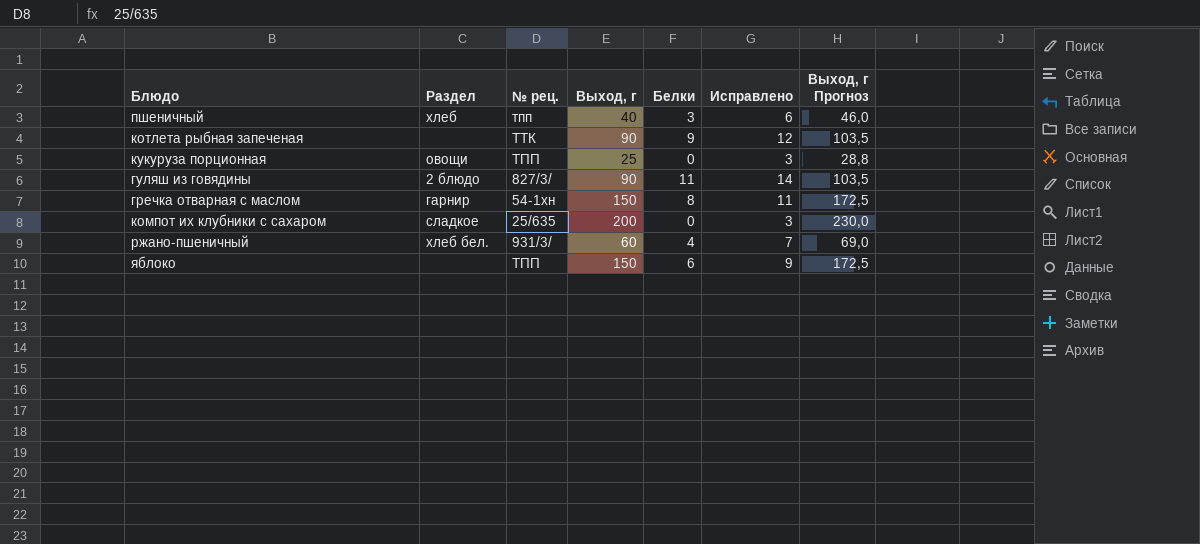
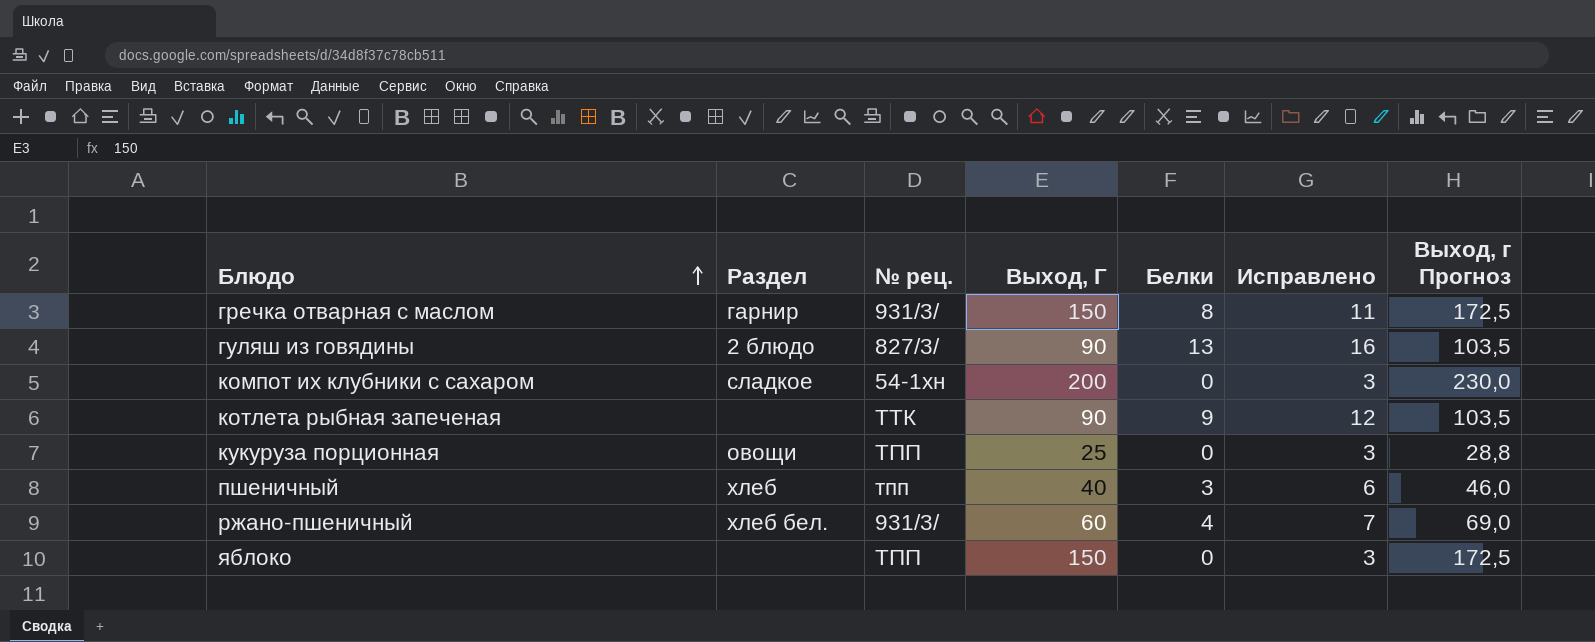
row order: none -> Блюдо ascending
column name: Выход, г -> Выход, Г
гречка отварная с маслом | № рец.: 54-1хн -> 931/3/
гуляш из говядины | Белки: 11 -> 13
гуляш из говядины | Исправлено: 14 -> 16
компот их клубники с сахаром | № рец.: 25/635 -> 54-1хн
яблоко | Белки: 6 -> 0
яблоко | Исправлено: 9 -> 3

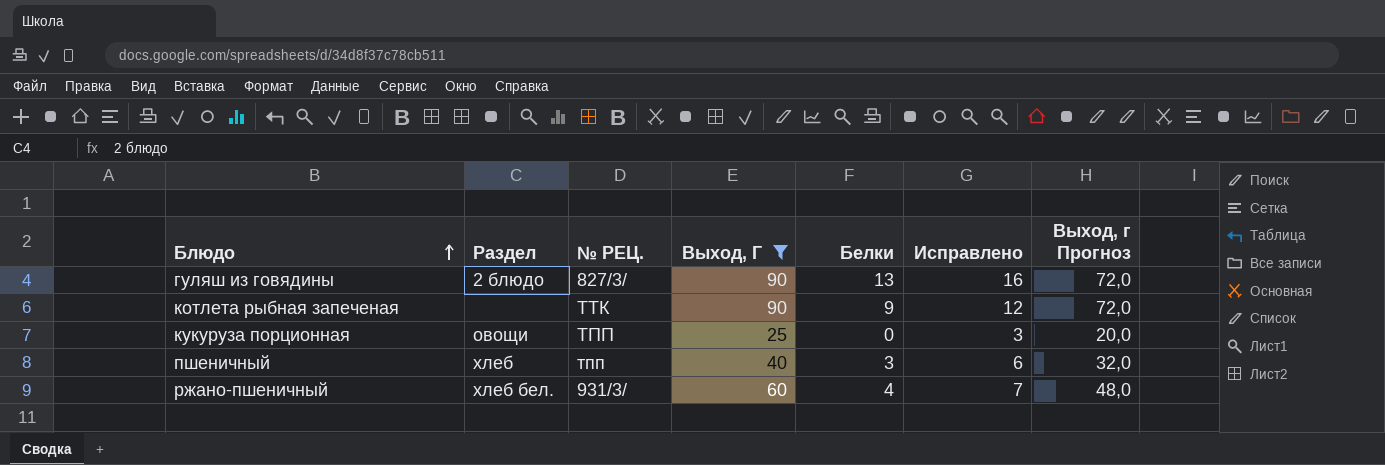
filter: none -> Выход, Г <= 90
column name: № рец. -> № РЕЦ.
column Выход, г Прогноз | formula: [Выход, Г] * 1,15 -> [Выход, Г] * 0,8

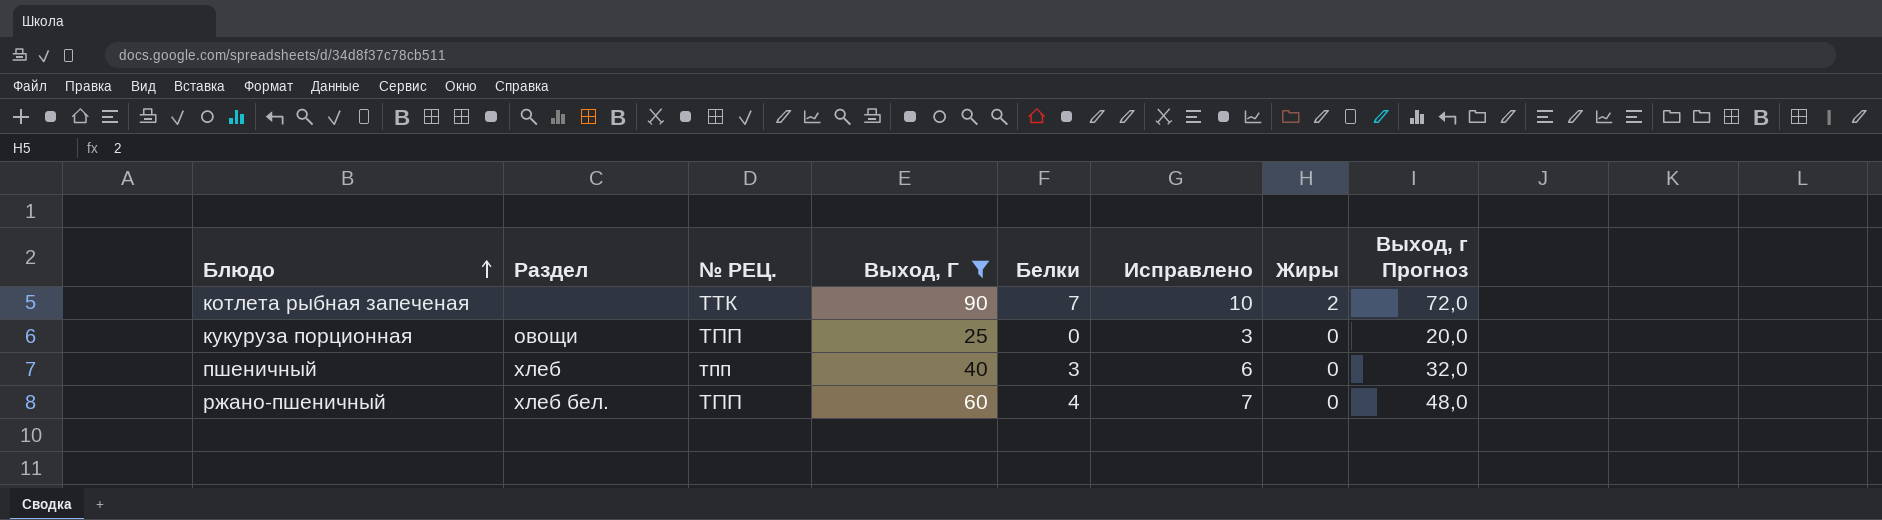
column Жиры | position: none -> 7
row гуляш из говядины: 2 блюдо | 827/3/ | 90 | 13 | 16 | 72,0 -> none
котлета рыбная запеченая | Белки: 9 -> 7
котлета рыбная запеченая | Исправлено: 12 -> 10
ржано-пшеничный | № РЕЦ.: 931/3/ -> ТПП

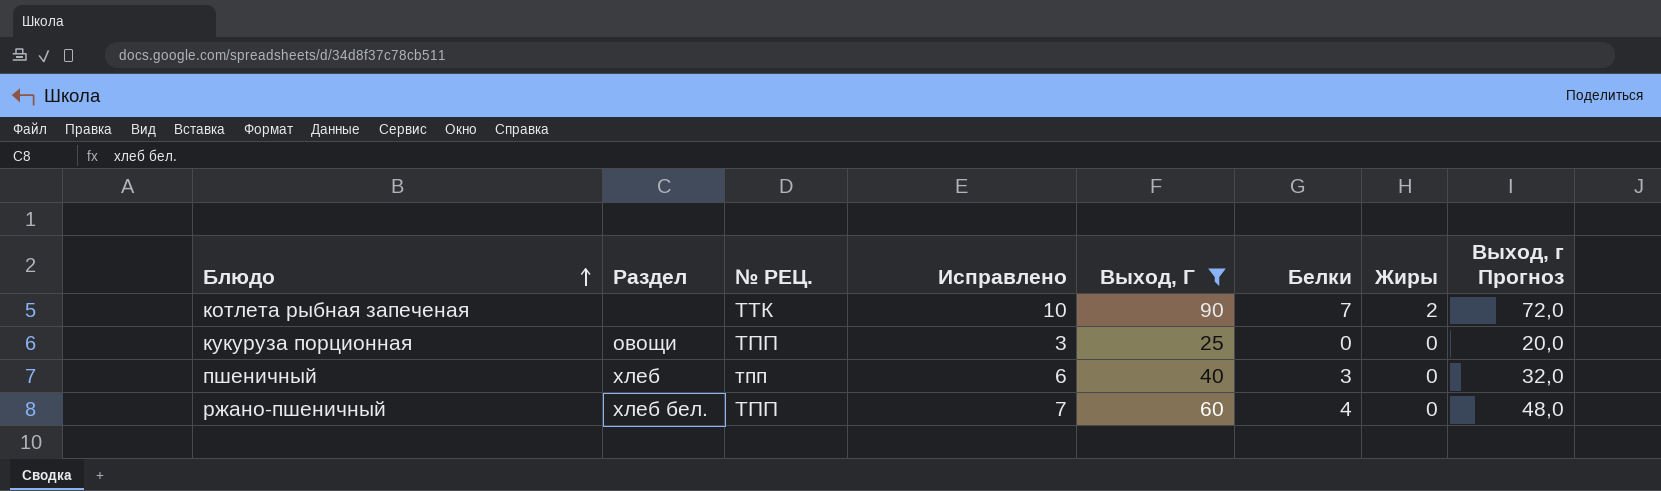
column Исправлено | position: 6 -> 4

